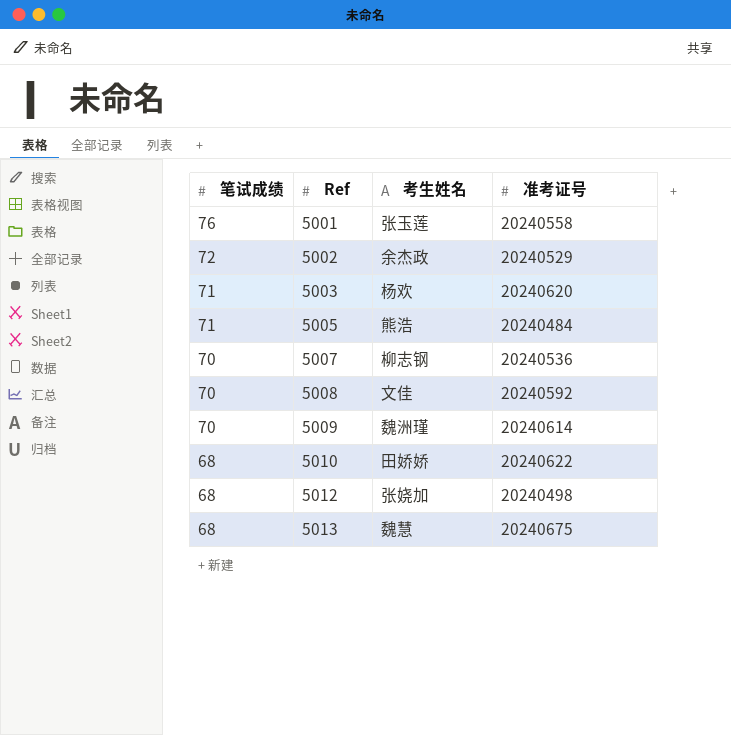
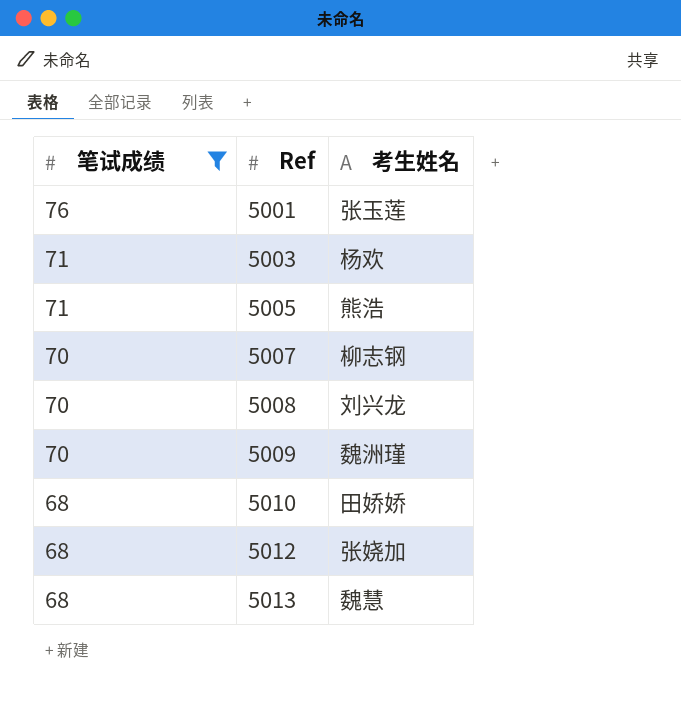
filter: none -> 笔试成绩 != 72
column 准考证号 | position: 4 -> none
5008 | 考生姓名: 文佳 -> 刘兴龙

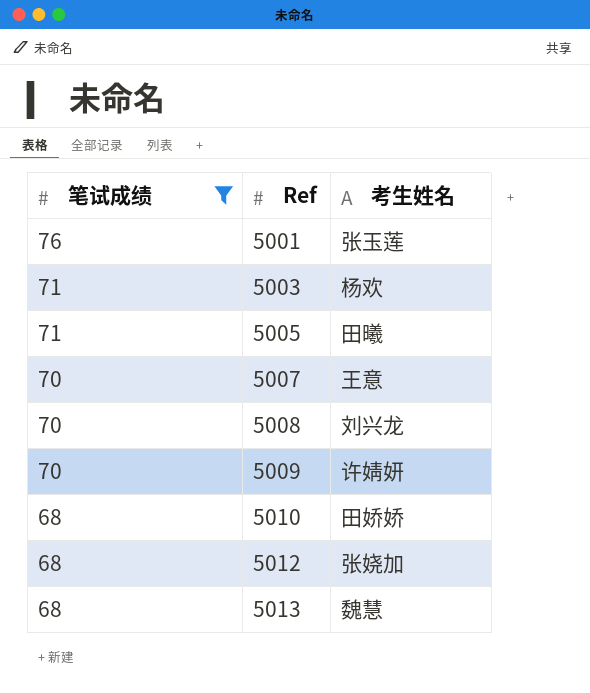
5005 | 考生姓名: 熊浩 -> 田曦
5007 | 考生姓名: 柳志钢 -> 王意
5009 | 考生姓名: 魏洲瑾 -> 许婧妍

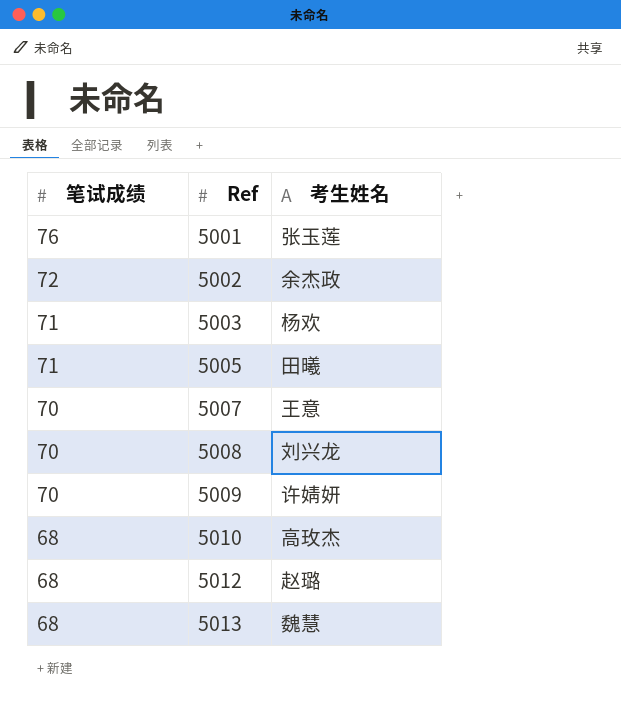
filter: 笔试成绩 != 72 -> none
5010 | 考生姓名: 田娇娇 -> 高玫杰
5012 | 考生姓名: 张娆加 -> 赵璐

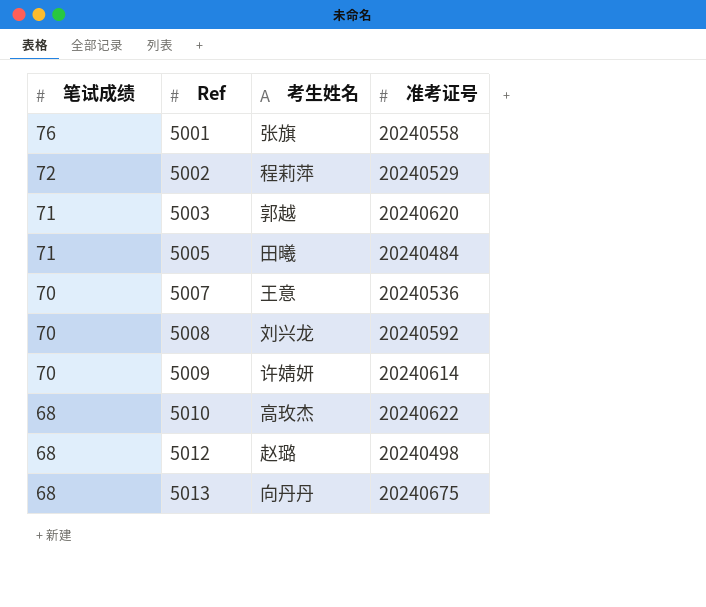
column 准考证号 | position: none -> 4
5001 | 考生姓名: 张玉莲 -> 张旗
5002 | 考生姓名: 余杰政 -> 程莉萍
5003 | 考生姓名: 杨欢 -> 郭越
5013 | 考生姓名: 魏慧 -> 向丹丹

